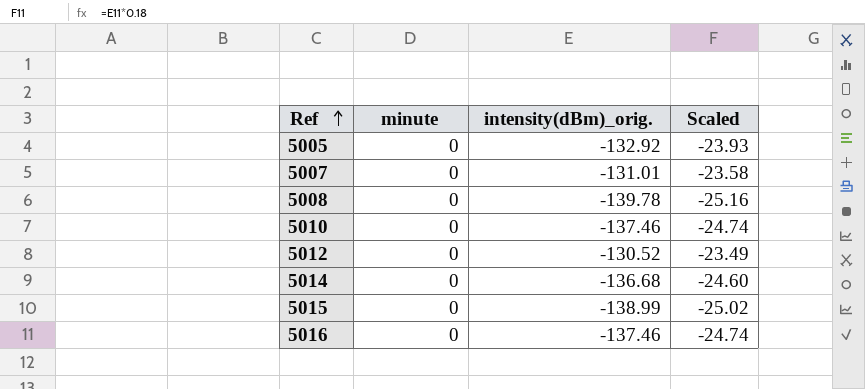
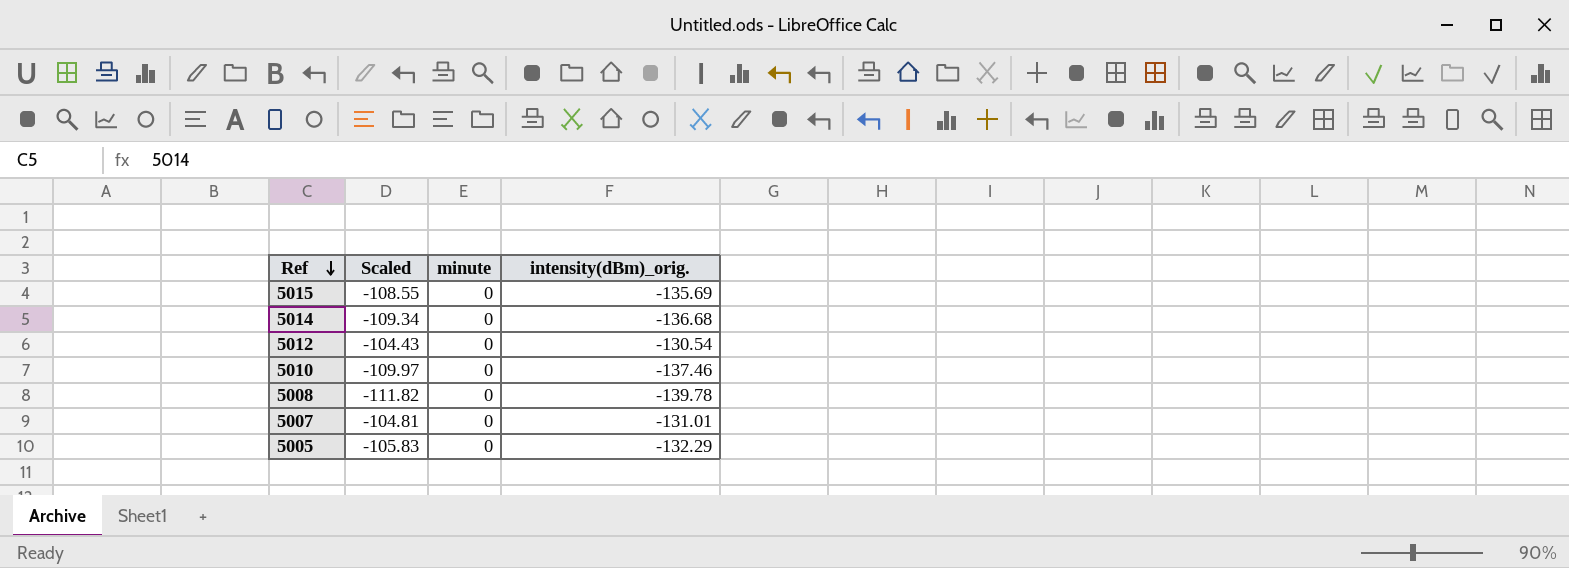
row order: Ref ascending -> Ref descending
column Scaled | formula: [intensity(dBm)_orig.] * 0.18 -> [intensity(dBm)_orig.] * 0.8
column Scaled | position: 4 -> 2
row 5016: 0 | -137.46 | -24.74 -> none
5015 | intensity(dBm)_orig.: -138.99 -> -135.69
5012 | intensity(dBm)_orig.: -130.52 -> -130.54
5005 | intensity(dBm)_orig.: -132.92 -> -132.29

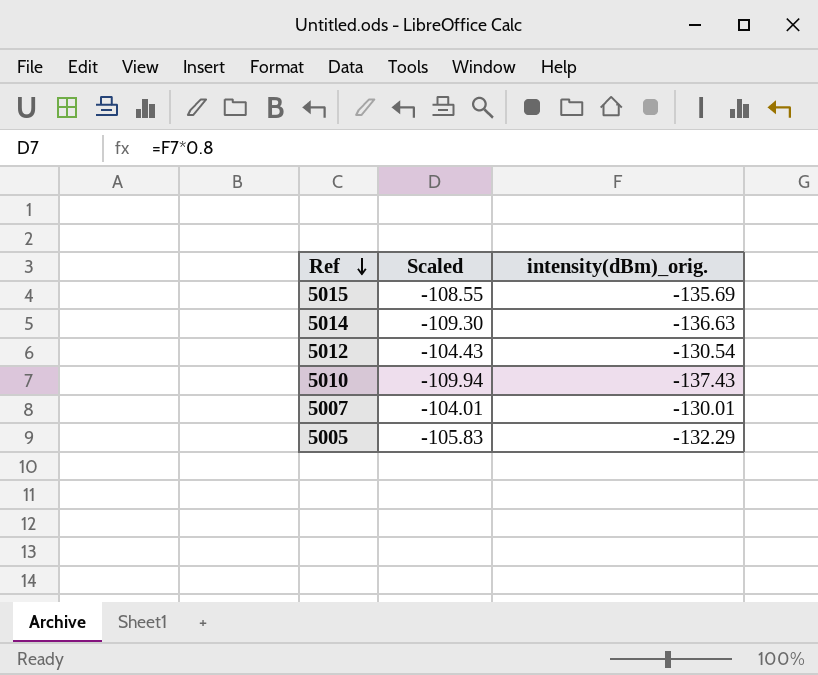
column minute | position: 3 -> none
row 5008: -111.82 | 0 | -139.78 -> none
5014 | Scaled: -109.34 -> -109.30
5014 | intensity(dBm)_orig.: -136.68 -> -136.63
5010 | Scaled: -109.97 -> -109.94
5010 | intensity(dBm)_orig.: -137.46 -> -137.43
5007 | Scaled: -104.81 -> -104.01
5007 | intensity(dBm)_orig.: -131.01 -> -130.01

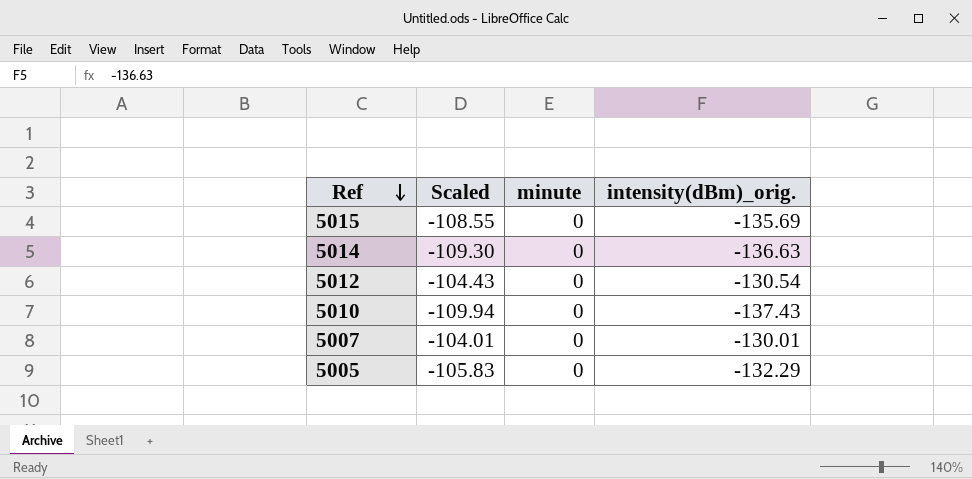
column minute | position: none -> 3

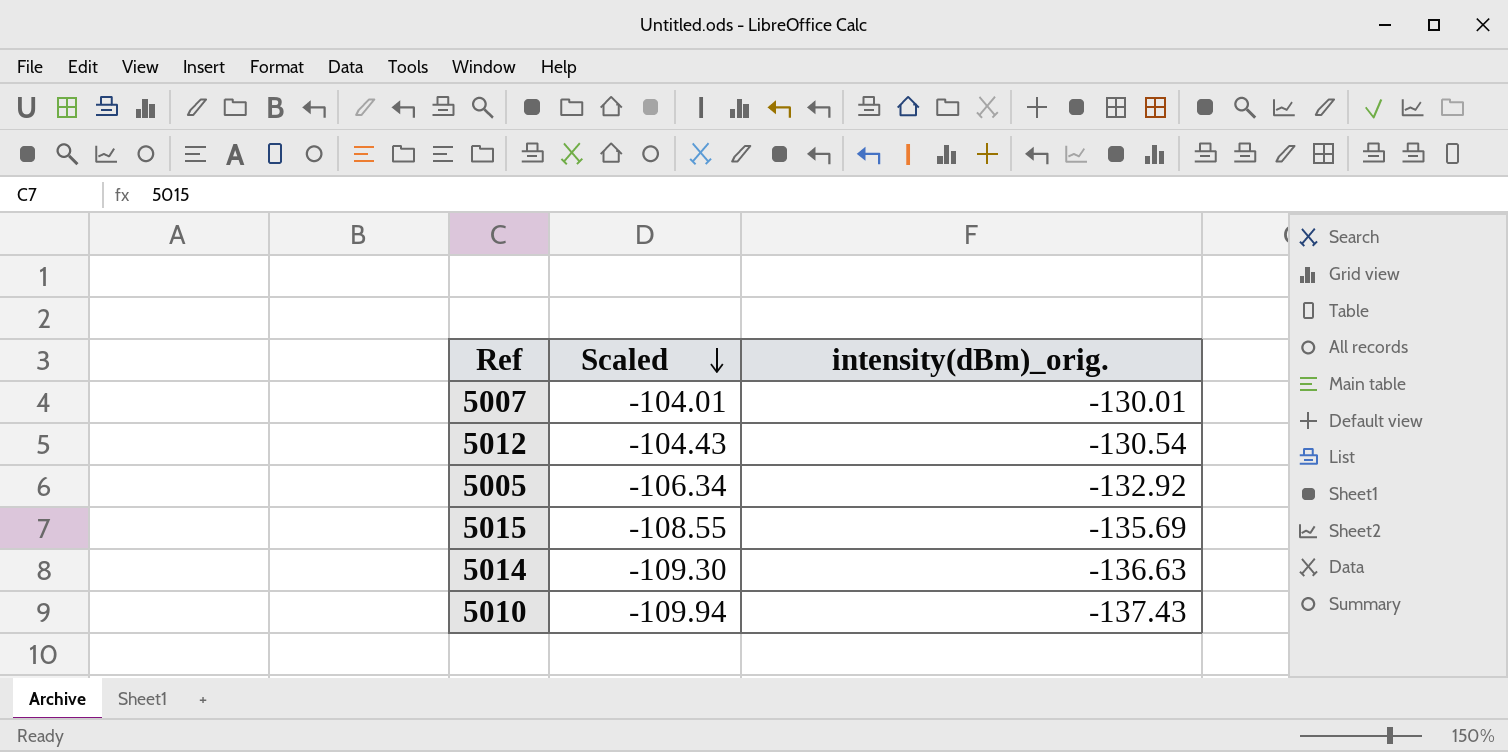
row order: Ref descending -> Scaled descending
column minute | position: 3 -> none
5005 | Scaled: -105.83 -> -106.34
5005 | intensity(dBm)_orig.: -132.29 -> -132.92

